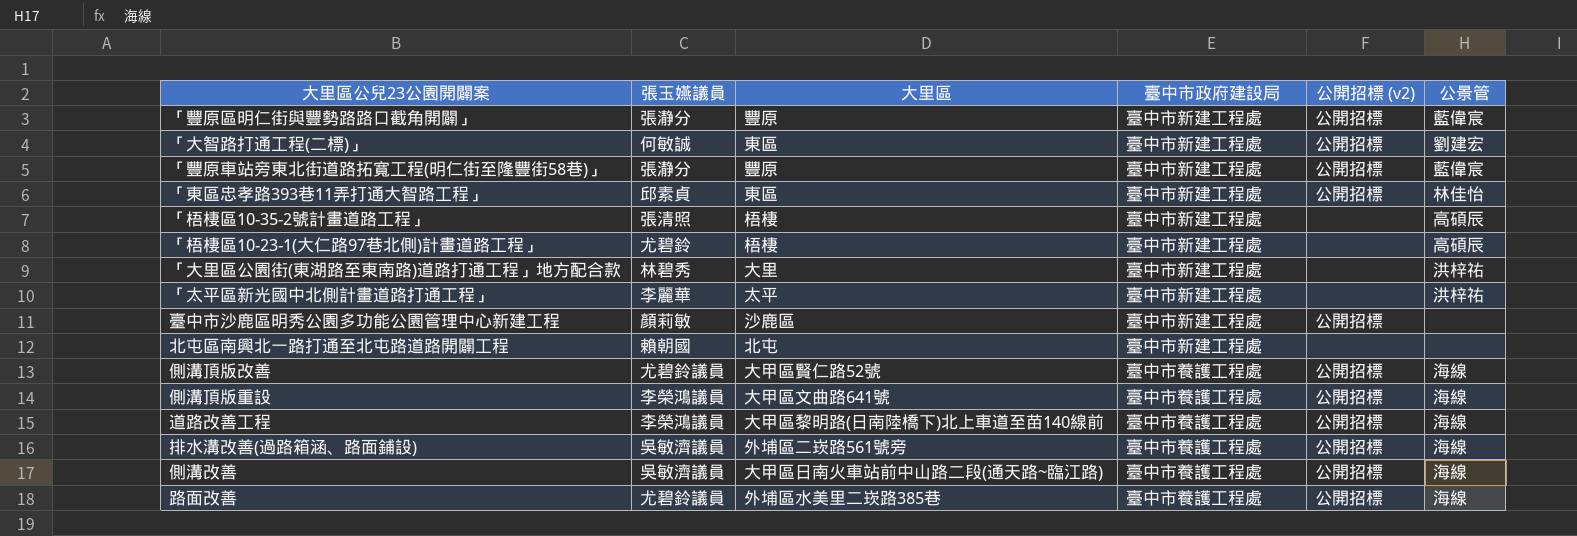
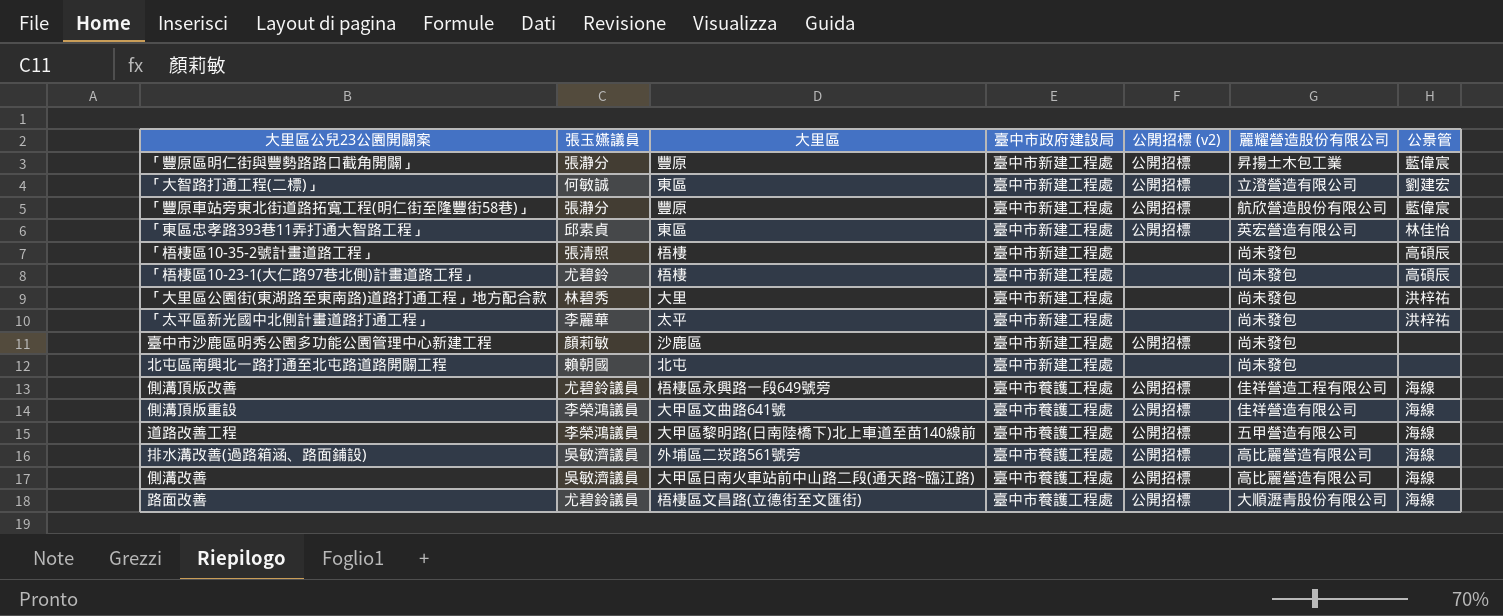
column 麗耀營造股份有限公司 | position: none -> 6
側溝頂版改善 | 大里區: 大甲區賢仁路52號 -> 梧棲區永興路一段649號旁
路面改善 | 大里區: 外埔區水美里二崁路385巷 -> 梧棲區文昌路(立德街至文匯街)

